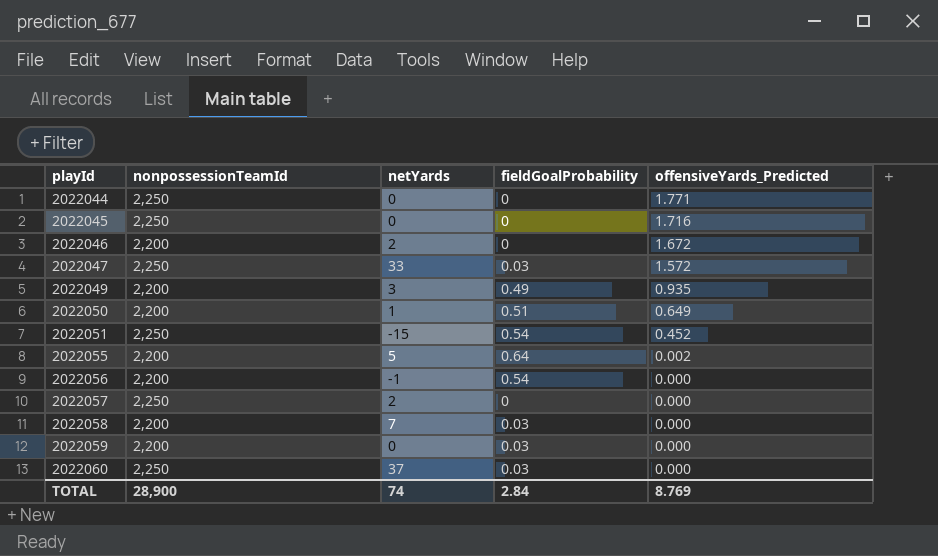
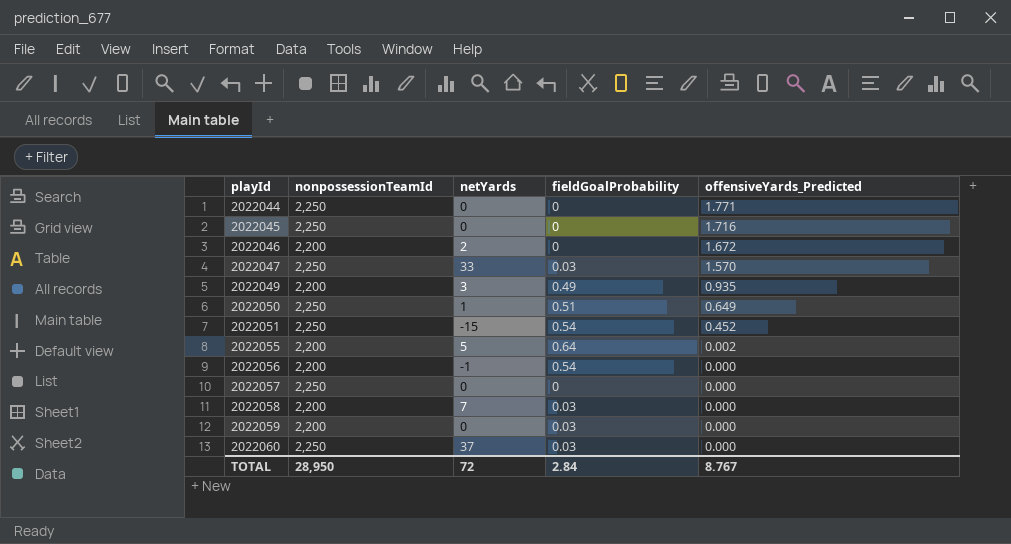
2022047 | offensiveYards_Predicted: 1.572 -> 1.570
2022050 | nonpossessionTeamId: 2,200 -> 2,250
2022057 | netYards: 2 -> 0
TOTAL | nonpossessionTeamId: 28,900 -> 28,950
TOTAL | netYards: 74 -> 72
TOTAL | offensiveYards_Predicted: 8.769 -> 8.767

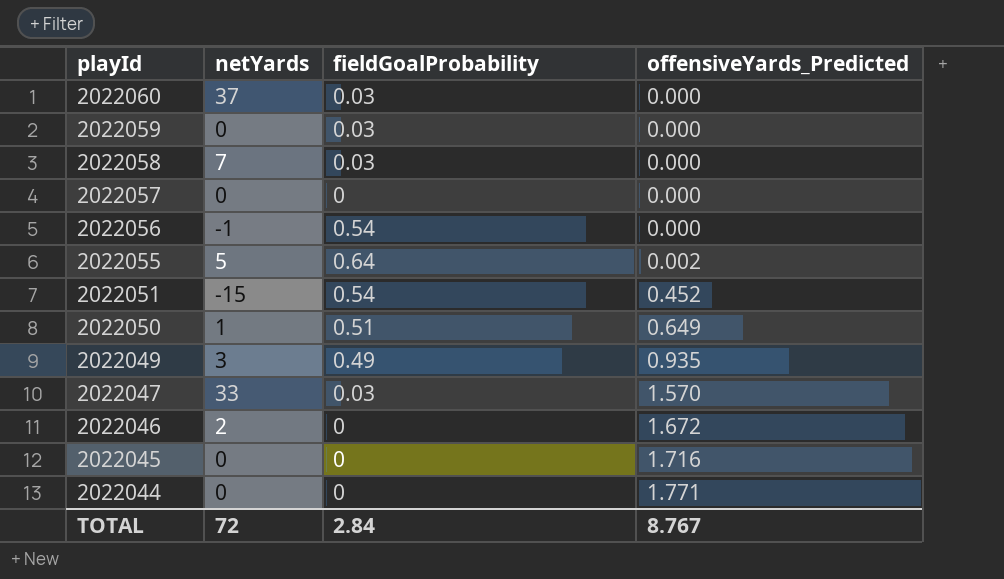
row order: playId ascending -> playId descending
column nonpossessionTeamId | position: 2 -> none

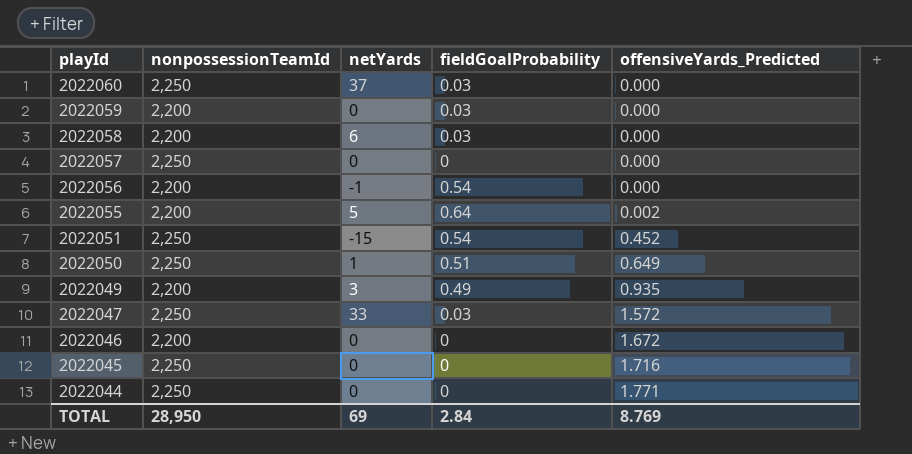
column nonpossessionTeamId | position: none -> 2
2022058 | netYards: 7 -> 6
2022047 | offensiveYards_Predicted: 1.570 -> 1.572
2022046 | netYards: 2 -> 0
TOTAL | netYards: 72 -> 69
TOTAL | offensiveYards_Predicted: 8.767 -> 8.769

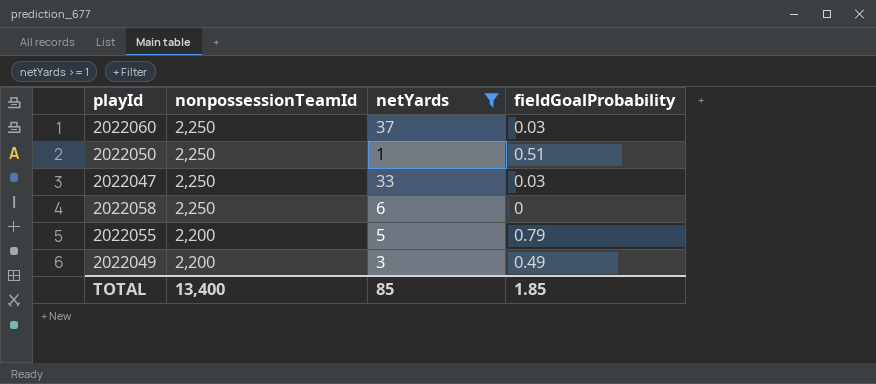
filter: none -> netYards >= 1
row order: playId descending -> nonpossessionTeamId descending
column offensiveYards_Predicted | position: 5 -> none
2022058 | nonpossessionTeamId: 2,200 -> 2,250
2022058 | fieldGoalProbability: 0.03 -> 0
2022055 | fieldGoalProbability: 0.64 -> 0.79
TOTAL | nonpossessionTeamId: 28,950 -> 13,400
TOTAL | netYards: 69 -> 85
TOTAL | fieldGoalProbability: 2.84 -> 1.85

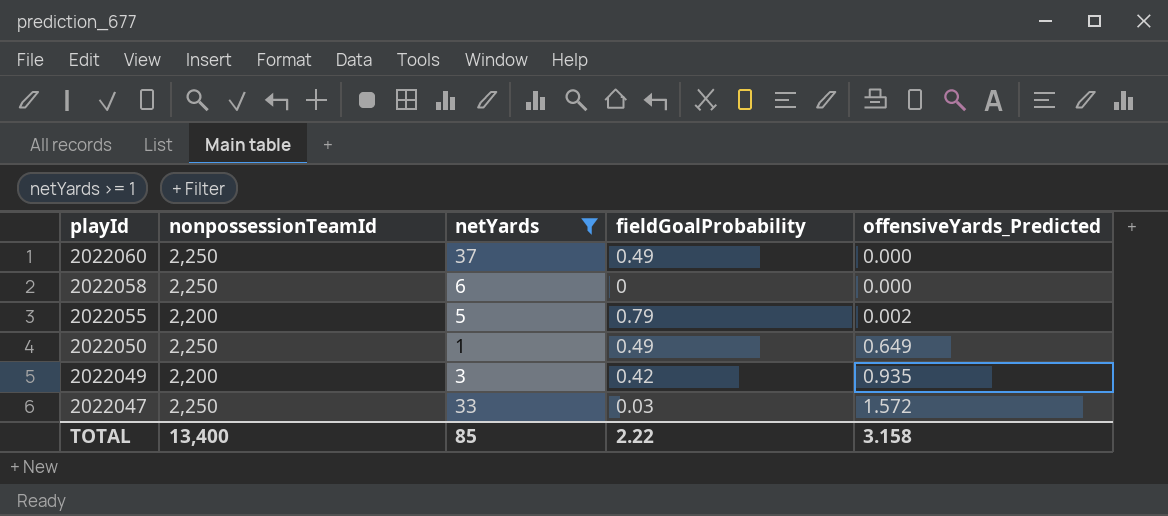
row order: nonpossessionTeamId descending -> playId descending
column offensiveYards_Predicted | position: none -> 5
2022060 | fieldGoalProbability: 0.03 -> 0.49
2022050 | fieldGoalProbability: 0.51 -> 0.49
2022049 | fieldGoalProbability: 0.49 -> 0.42
TOTAL | fieldGoalProbability: 1.85 -> 2.22

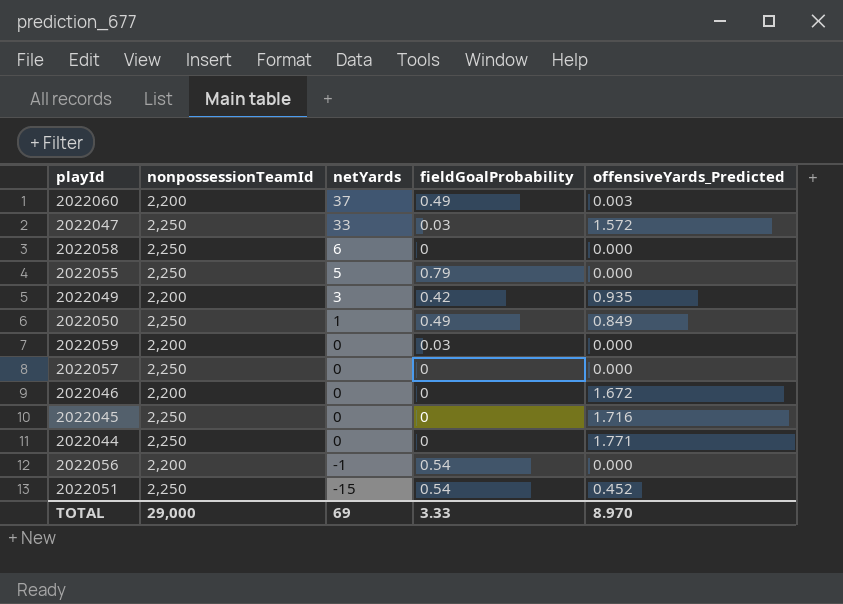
filter: netYards >= 1 -> none
row order: playId descending -> netYards descending
2022060 | nonpossessionTeamId: 2,250 -> 2,200
2022060 | offensiveYards_Predicted: 0.000 -> 0.003
2022055 | nonpossessionTeamId: 2,200 -> 2,250
2022055 | offensiveYards_Predicted: 0.002 -> 0.000
2022050 | offensiveYards_Predicted: 0.649 -> 0.849
TOTAL | nonpossessionTeamId: 13,400 -> 29,000
TOTAL | netYards: 85 -> 69
TOTAL | fieldGoalProbability: 2.22 -> 3.33
TOTAL | offensiveYards_Predicted: 3.158 -> 8.970

